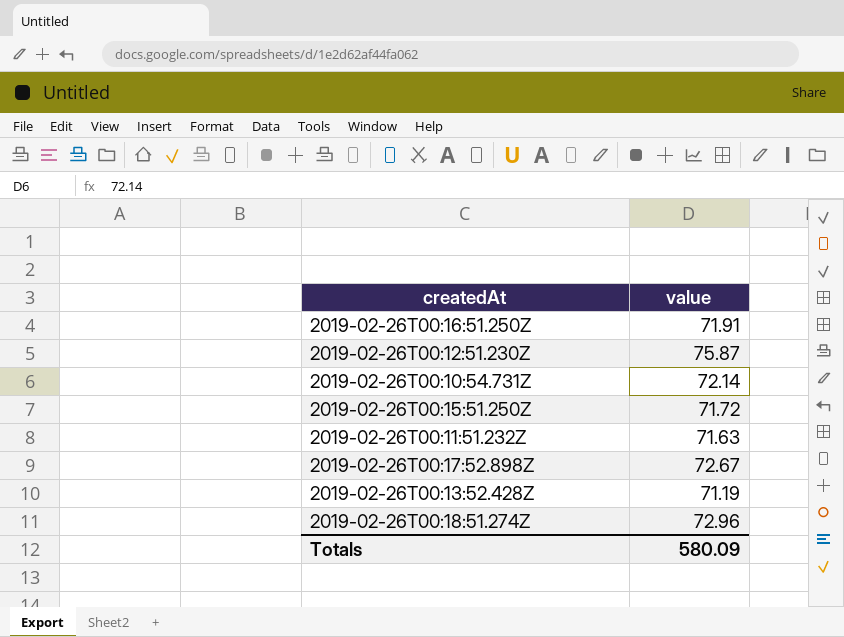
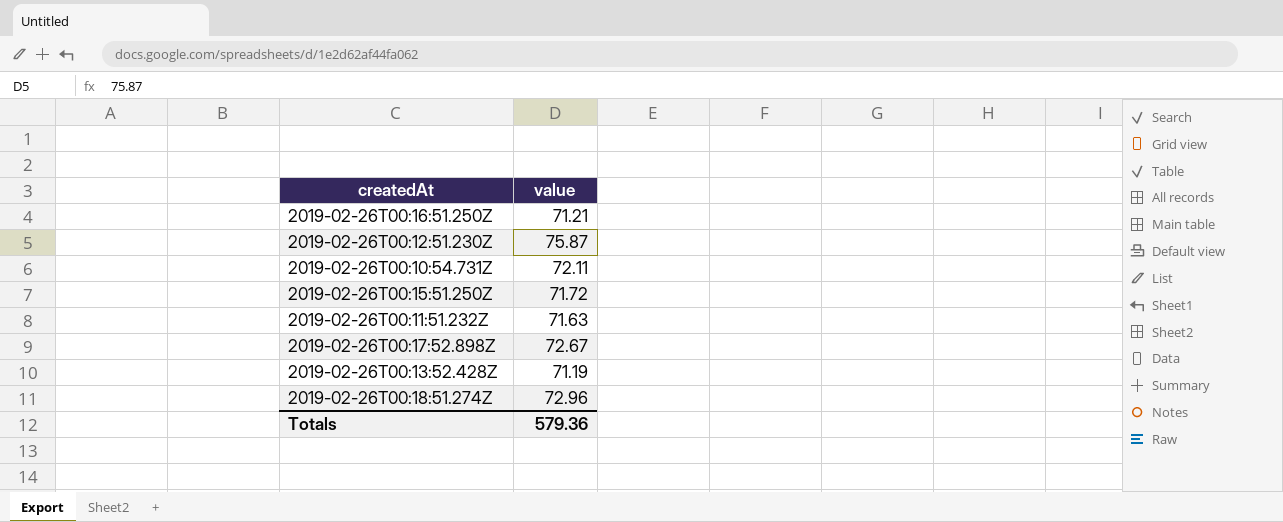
2019-02-26T00:16:51.250Z | value: 71.91 -> 71.21
2019-02-26T00:10:54.731Z | value: 72.14 -> 72.11
Totals | value: 580.09 -> 579.36

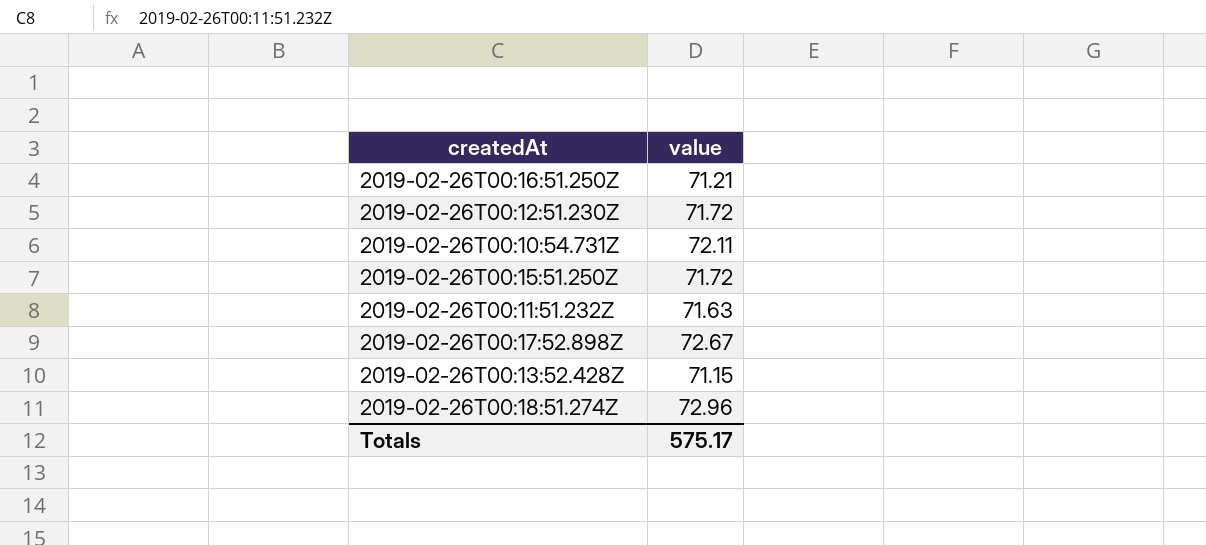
2019-02-26T00:12:51.230Z | value: 75.87 -> 71.72
2019-02-26T00:13:52.428Z | value: 71.19 -> 71.15
Totals | value: 579.36 -> 575.17

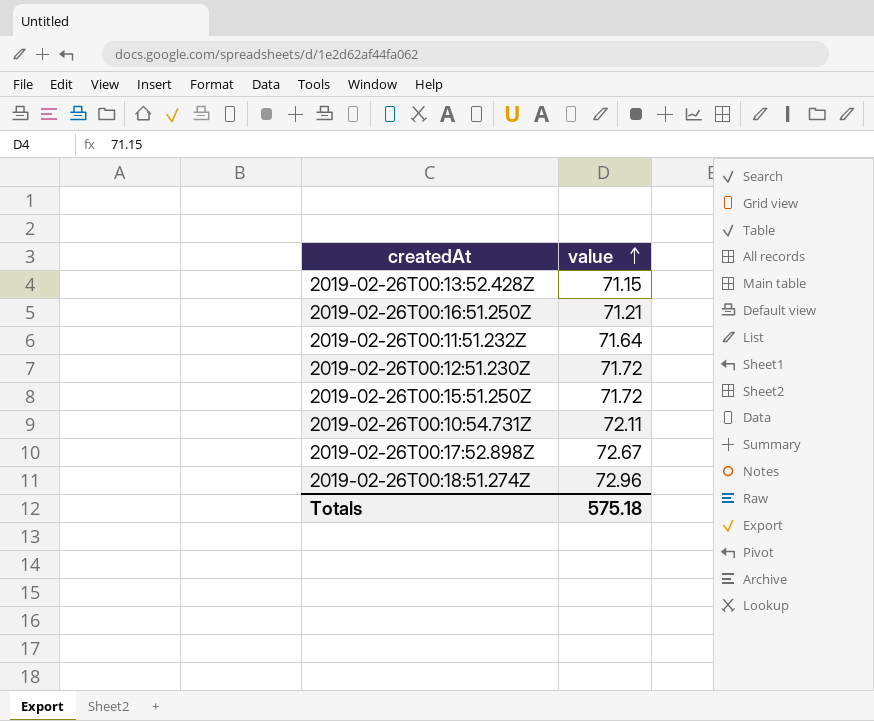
row order: none -> value ascending
2019-02-26T00:11:51.232Z | value: 71.63 -> 71.64
Totals | value: 575.17 -> 575.18

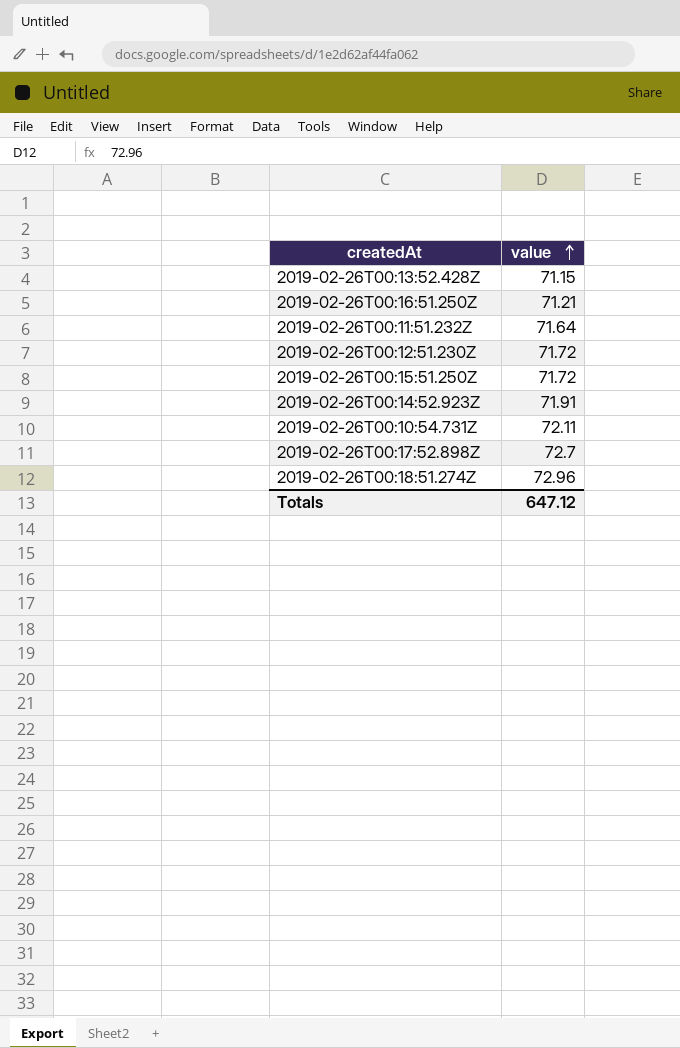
row 2019-02-26T00:14:52.923Z: none -> 71.91
2019-02-26T00:17:52.898Z | value: 72.67 -> 72.7
Totals | value: 575.18 -> 647.12

